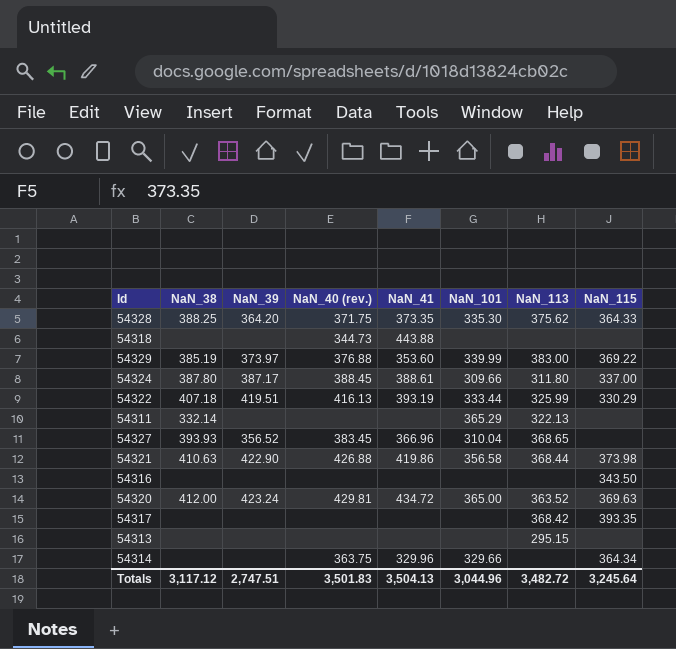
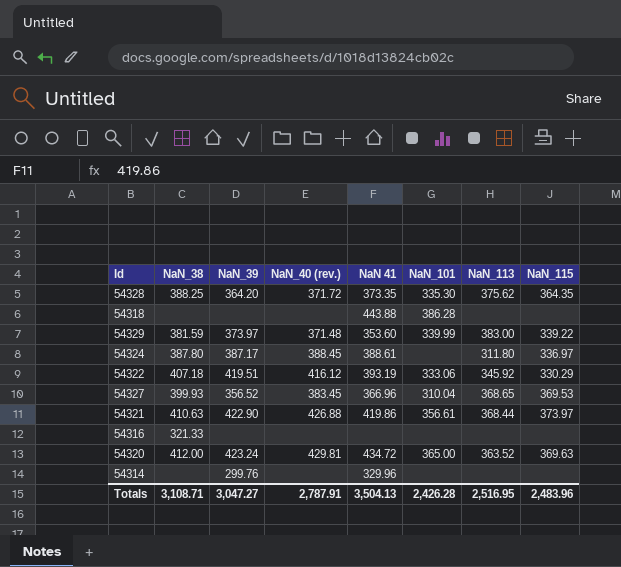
column name: NaN_41 -> NaN 41
row 54311: 332.14 | none | none | none | 365.29 | 322.13 | none -> none
row 54317: none | none | none | none | none | 368.42 | 393.35 -> none
row 54313: none | none | none | none | none | 295.15 | none -> none
54328 | NaN_40 (rev.): 371.75 -> 371.72
54328 | NaN_115: 364.33 -> 364.35
54318 | NaN_40 (rev.): 344.73 -> none
54318 | NaN_101: none -> 386.28
54329 | NaN_38: 385.19 -> 381.59
54329 | NaN_40 (rev.): 376.88 -> 371.48
54329 | NaN_115: 369.22 -> 339.22
54324 | NaN_101: 309.66 -> none
54324 | NaN_115: 337.00 -> 336.97
54322 | NaN_40 (rev.): 416.13 -> 416.12
54322 | NaN_101: 333.44 -> 333.06
54322 | NaN_113: 325.99 -> 345.92
54327 | NaN_38: 393.93 -> 399.93
54327 | NaN_115: none -> 369.53
54321 | NaN_101: 356.58 -> 356.61
54321 | NaN_115: 373.98 -> 373.97
54316 | NaN_38: none -> 321.33
54316 | NaN_115: 343.50 -> none
54314 | NaN_39: none -> 299.76
54314 | NaN_40 (rev.): 363.75 -> none
54314 | NaN_101: 329.66 -> none
54314 | NaN_115: 364.34 -> none
Totals | NaN_38: 3,117.12 -> 3,108.71
Totals | NaN_39: 2,747.51 -> 3,047.27
Totals | NaN_40 (rev.): 3,501.83 -> 2,787.91
Totals | NaN_101: 3,044.96 -> 2,426.28
Totals | NaN_113: 3,482.72 -> 2,516.95
Totals | NaN_115: 3,245.64 -> 2,483.96

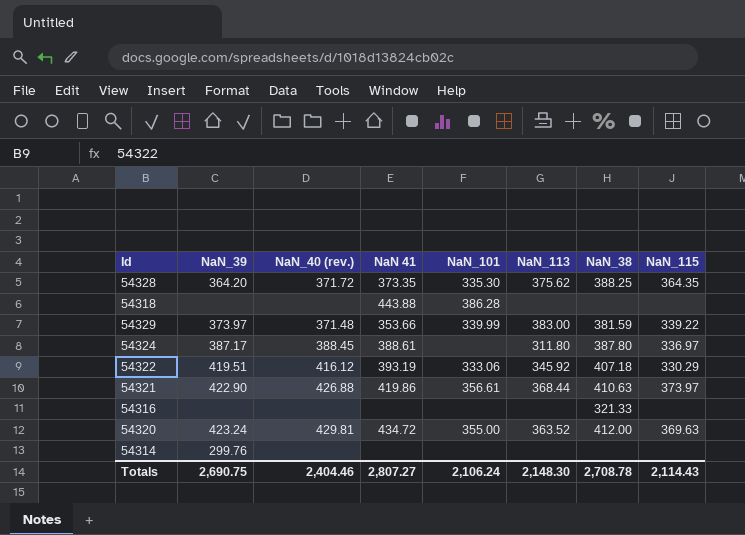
column NaN_38 | position: 2 -> 7
row 54327: 399.93 | 356.52 | 383.45 | 366.96 | 310.04 | 368.65 | 369.53 -> none
54329 | NaN 41: 353.60 -> 353.66
54320 | NaN_101: 365.00 -> 355.00
54314 | NaN 41: 329.96 -> none
Totals | NaN_39: 3,047.27 -> 2,690.75
Totals | NaN_40 (rev.): 2,787.91 -> 2,404.46
Totals | NaN 41: 3,504.13 -> 2,807.27
Totals | NaN_101: 2,426.28 -> 2,106.24
Totals | NaN_113: 2,516.95 -> 2,148.30
Totals | NaN_38: 3,108.71 -> 2,708.78
Totals | NaN_115: 2,483.96 -> 2,114.43

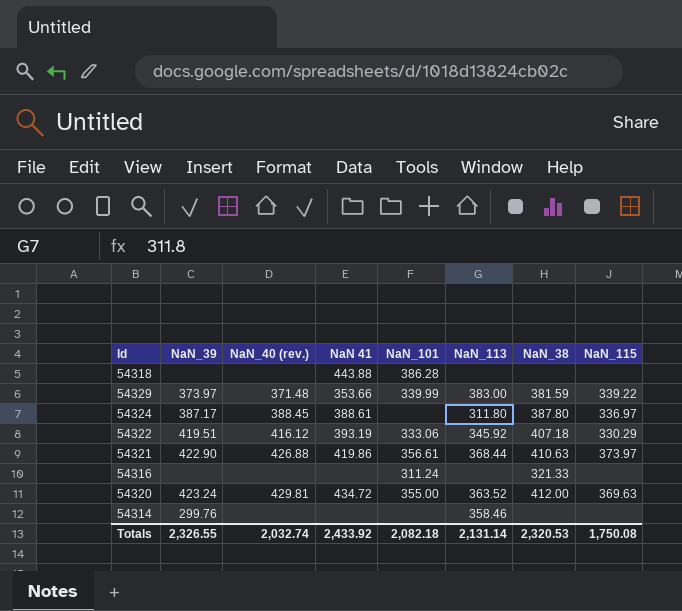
row 54328: 364.20 | 371.72 | 373.35 | 335.30 | 375.62 | 388.25 | 364.35 -> none
54316 | NaN_101: none -> 311.24
54314 | NaN_113: none -> 358.46
Totals | NaN_39: 2,690.75 -> 2,326.55
Totals | NaN_40 (rev.): 2,404.46 -> 2,032.74
Totals | NaN 41: 2,807.27 -> 2,433.92
Totals | NaN_101: 2,106.24 -> 2,082.18
Totals | NaN_113: 2,148.30 -> 2,131.14
Totals | NaN_38: 2,708.78 -> 2,320.53
Totals | NaN_115: 2,114.43 -> 1,750.08

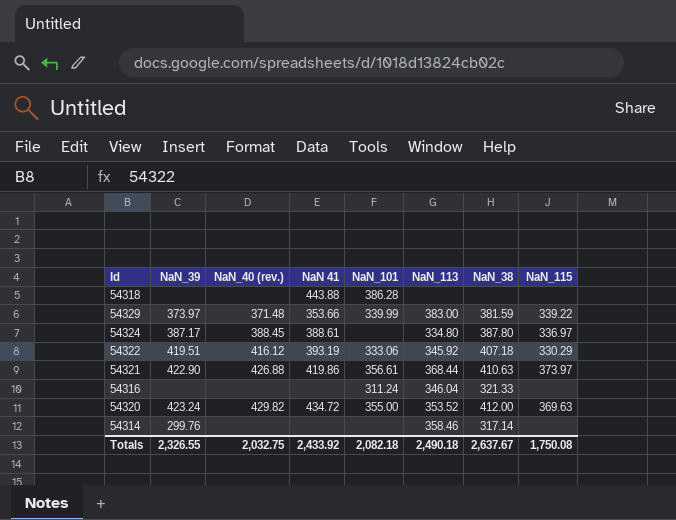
54324 | NaN_113: 311.80 -> 334.80
54316 | NaN_113: none -> 346.04
54320 | NaN_40 (rev.): 429.81 -> 429.82
54320 | NaN_113: 363.52 -> 353.52
54314 | NaN_38: none -> 317.14
Totals | NaN_40 (rev.): 2,032.74 -> 2,032.75
Totals | NaN_113: 2,131.14 -> 2,490.18
Totals | NaN_38: 2,320.53 -> 2,637.67

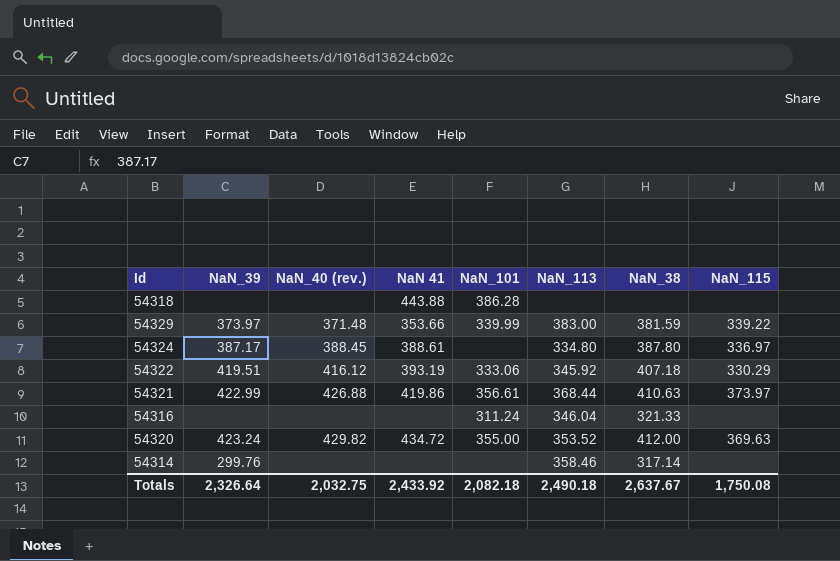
54321 | NaN_39: 422.90 -> 422.99
Totals | NaN_39: 2,326.55 -> 2,326.64

